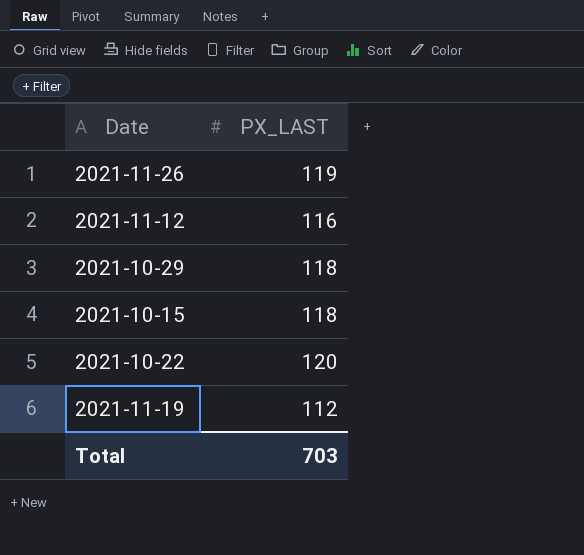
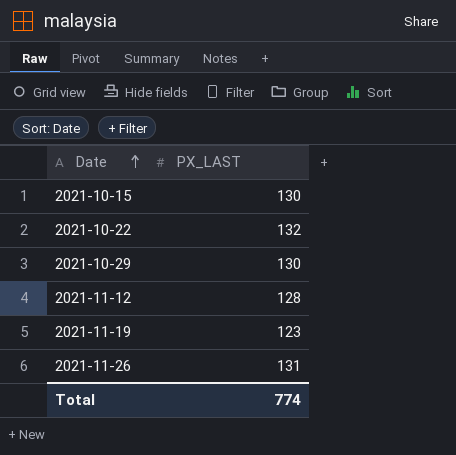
row order: none -> Date ascending
2021-10-15 | PX_LAST: 118 -> 130
2021-10-22 | PX_LAST: 120 -> 132
2021-10-29 | PX_LAST: 118 -> 130
2021-11-12 | PX_LAST: 116 -> 128
2021-11-19 | PX_LAST: 112 -> 123
2021-11-26 | PX_LAST: 119 -> 131
Total | PX_LAST: 703 -> 774

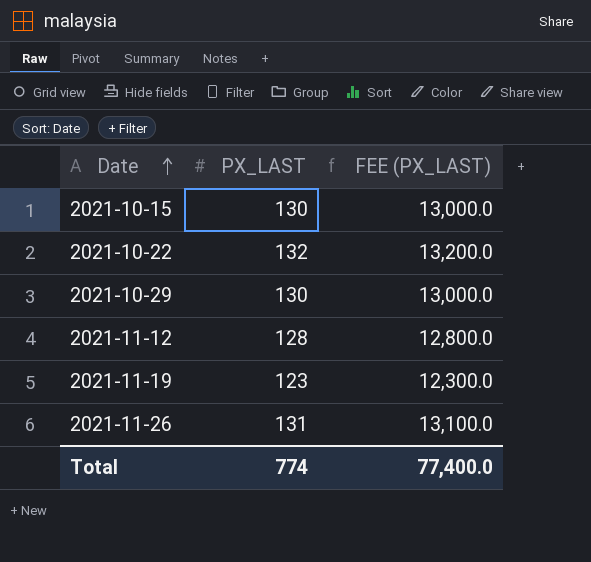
column FEE (PX_LAST) | formula: none -> [PX_LAST] * 100

